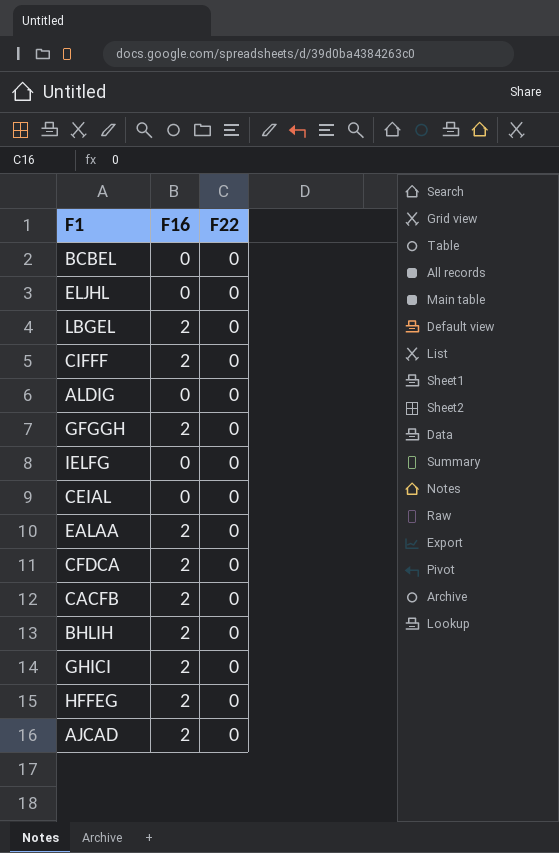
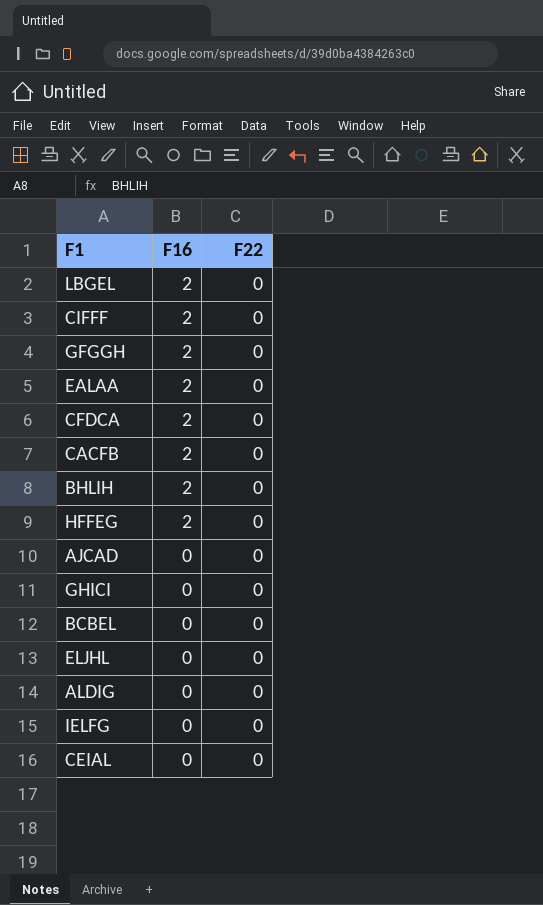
row order: none -> F16 descending
AJCAD | F16: 2 -> 0
GHICI | F16: 2 -> 0

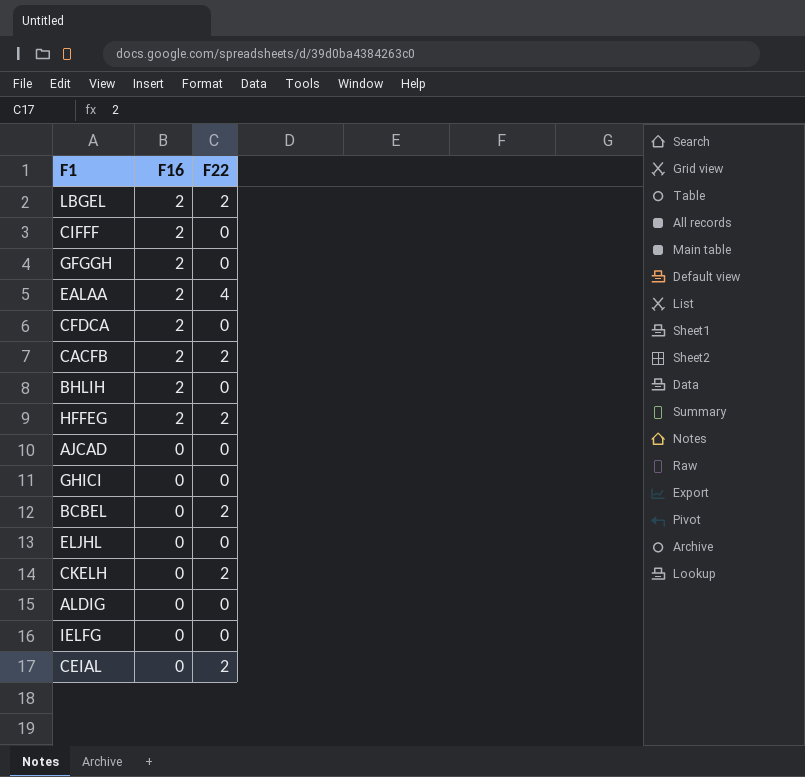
LBGEL | F22: 0 -> 2
EALAA | F22: 0 -> 4
CACFB | F22: 0 -> 2
HFFEG | F22: 0 -> 2
BCBEL | F22: 0 -> 2
row CKELH: none -> 0 | 2
CEIAL | F22: 0 -> 2

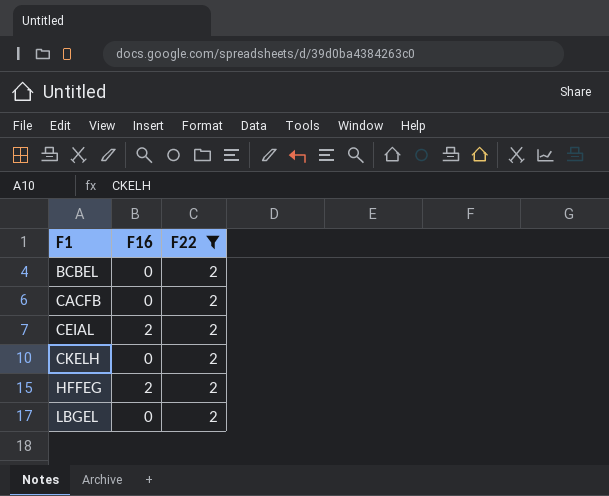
filter: none -> F22 = 2
row order: F16 descending -> F1 ascending
CACFB | F16: 2 -> 0
CEIAL | F16: 0 -> 2
LBGEL | F16: 2 -> 0

